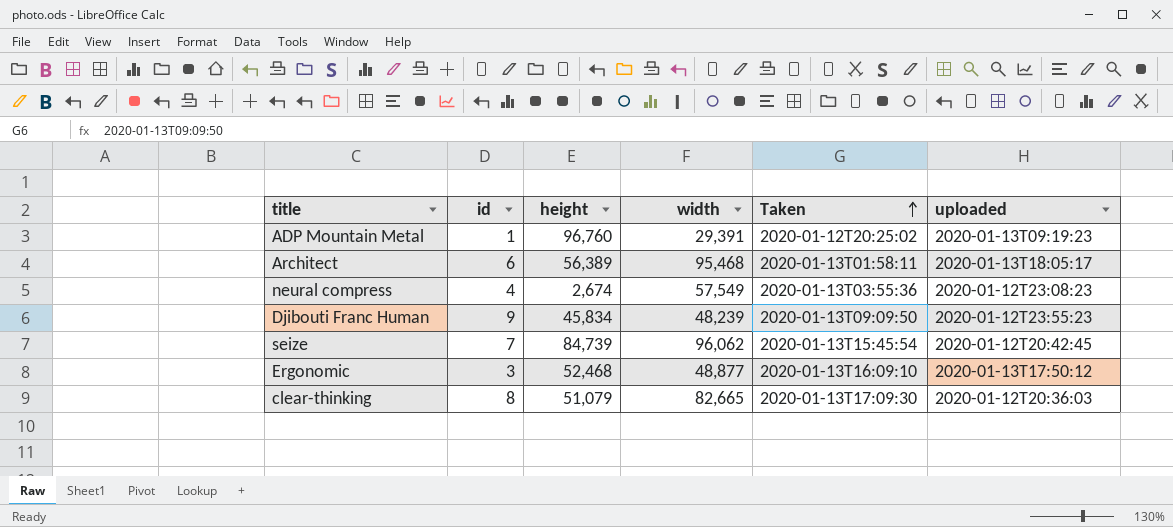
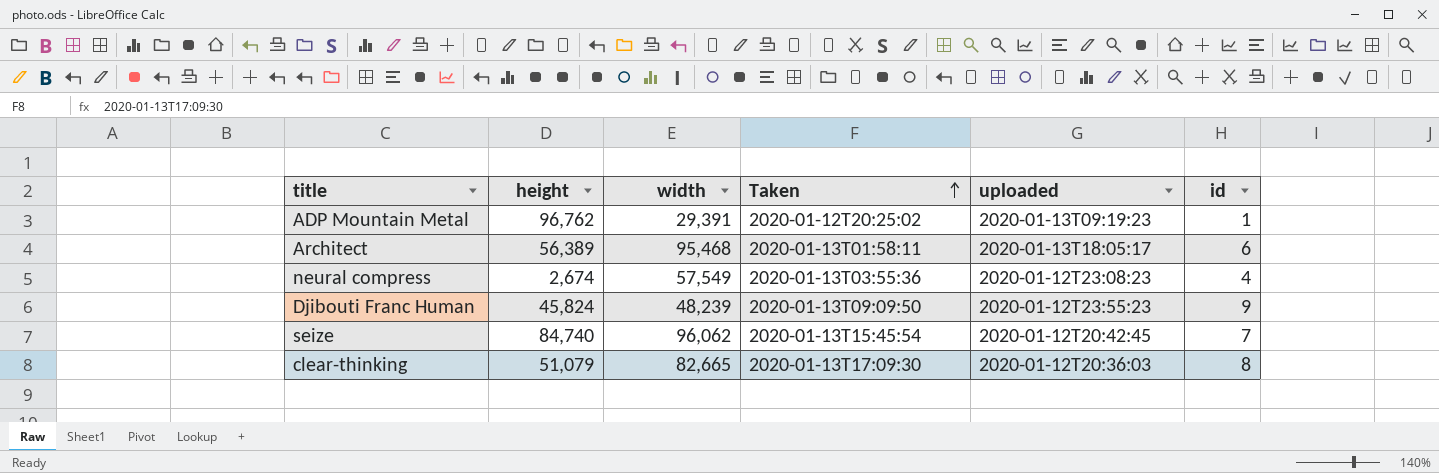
column id | position: 2 -> 6
row Ergonomic: 3 | 52,468 | 48,877 | 2020-01-13T16:09:10 | 2020-01-13T17:50:12 -> none
ADP Mountain Metal | height: 96,760 -> 96,762
Djibouti Franc Human | height: 45,834 -> 45,824
seize | height: 84,739 -> 84,740

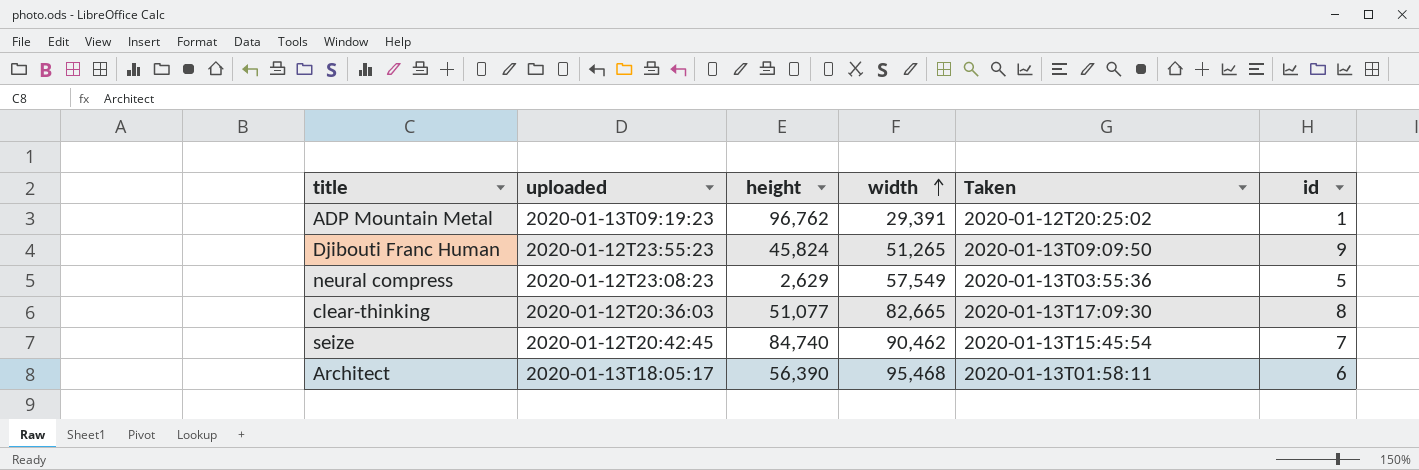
row order: Taken ascending -> width ascending
column uploaded | position: 5 -> 2
Djibouti Franc Human | width: 48,239 -> 51,265
neural compress | height: 2,674 -> 2,629
neural compress | id: 4 -> 5
clear-thinking | height: 51,079 -> 51,077
seize | width: 96,062 -> 90,462
Architect | height: 56,389 -> 56,390

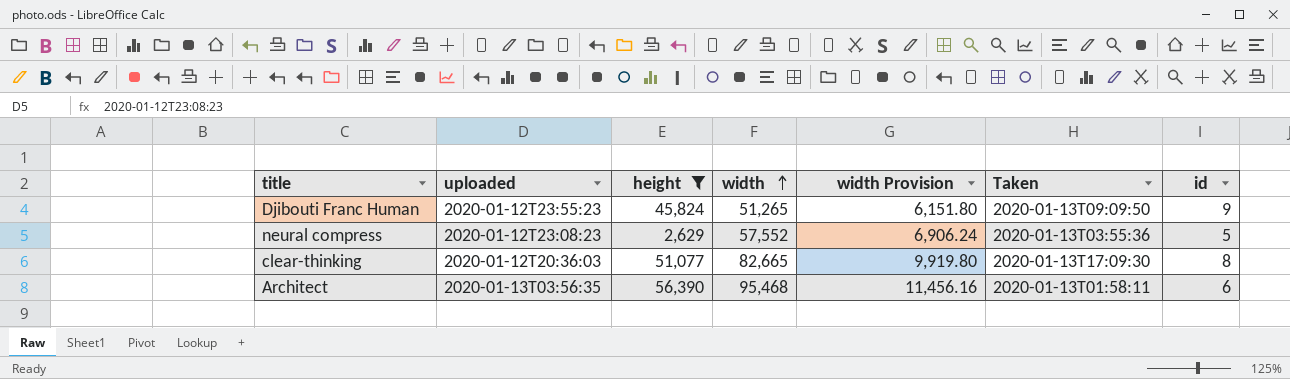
filter: none -> height <= 56,390
column width Provision | formula: none -> [width] * 0.12
neural compress | width: 57,549 -> 57,552
Architect | uploaded: 2020-01-13T18:05:17 -> 2020-01-13T03:56:35

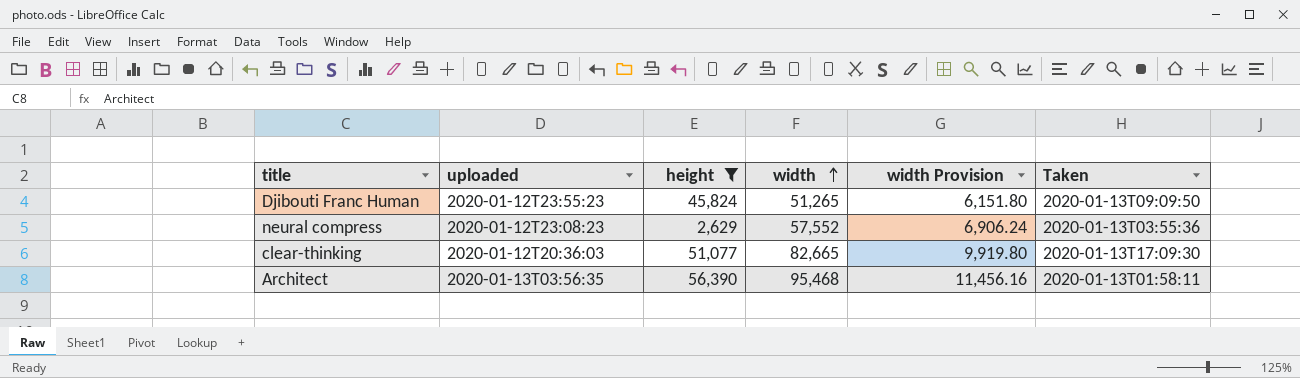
column id | position: 7 -> none

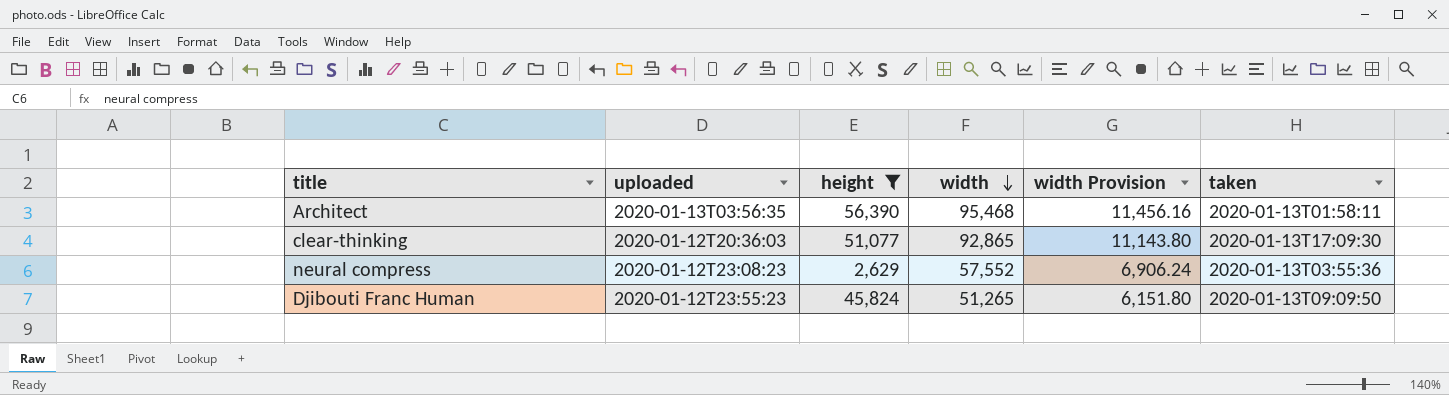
row order: width ascending -> width descending
column name: Taken -> taken
clear-thinking | width: 82,665 -> 92,865
clear-thinking | width Provision: 9,919.80 -> 11,143.80

